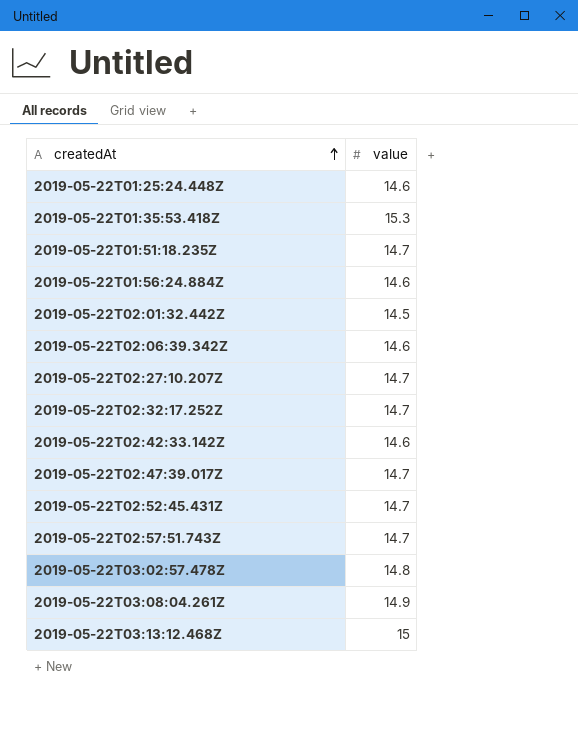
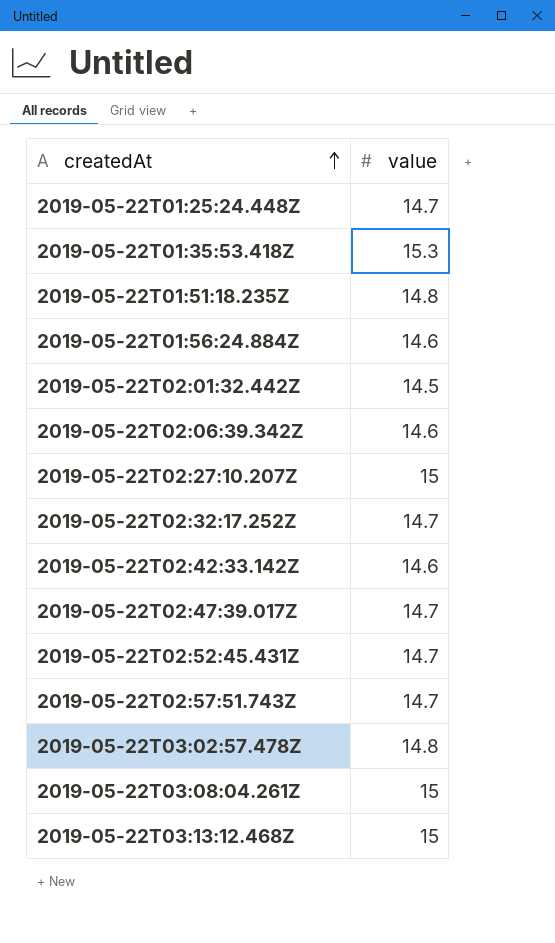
2019-05-22T01:25:24.448Z | value: 14.6 -> 14.7
2019-05-22T01:51:18.235Z | value: 14.7 -> 14.8
2019-05-22T02:27:10.207Z | value: 14.7 -> 15
2019-05-22T03:08:04.261Z | value: 14.9 -> 15

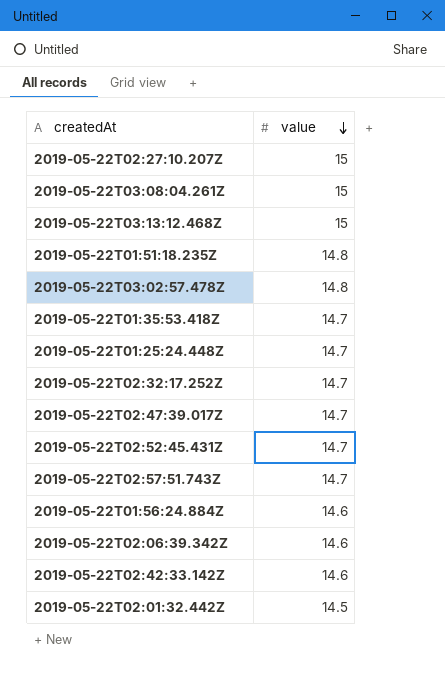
row order: createdAt ascending -> value descending
2019-05-22T01:35:53.418Z | value: 15.3 -> 14.7

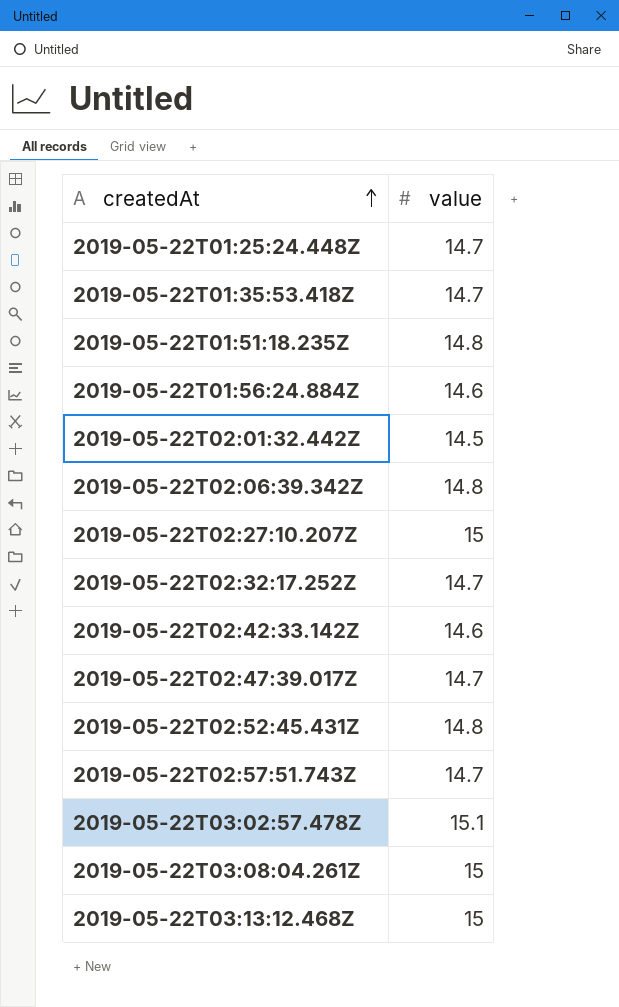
row order: value descending -> createdAt ascending
2019-05-22T02:06:39.342Z | value: 14.6 -> 14.8
2019-05-22T02:52:45.431Z | value: 14.7 -> 14.8
2019-05-22T03:02:57.478Z | value: 14.8 -> 15.1

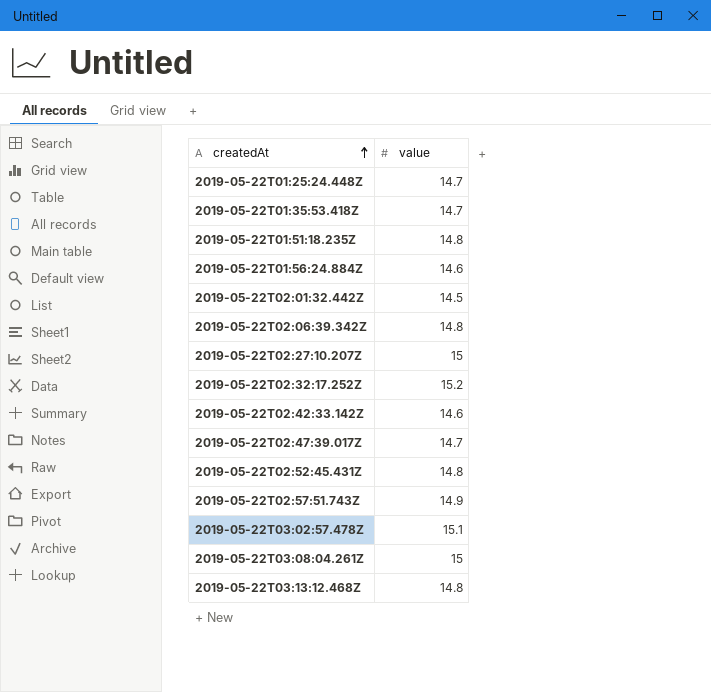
2019-05-22T02:32:17.252Z | value: 14.7 -> 15.2
2019-05-22T02:57:51.743Z | value: 14.7 -> 14.9
2019-05-22T03:13:12.468Z | value: 15 -> 14.8

